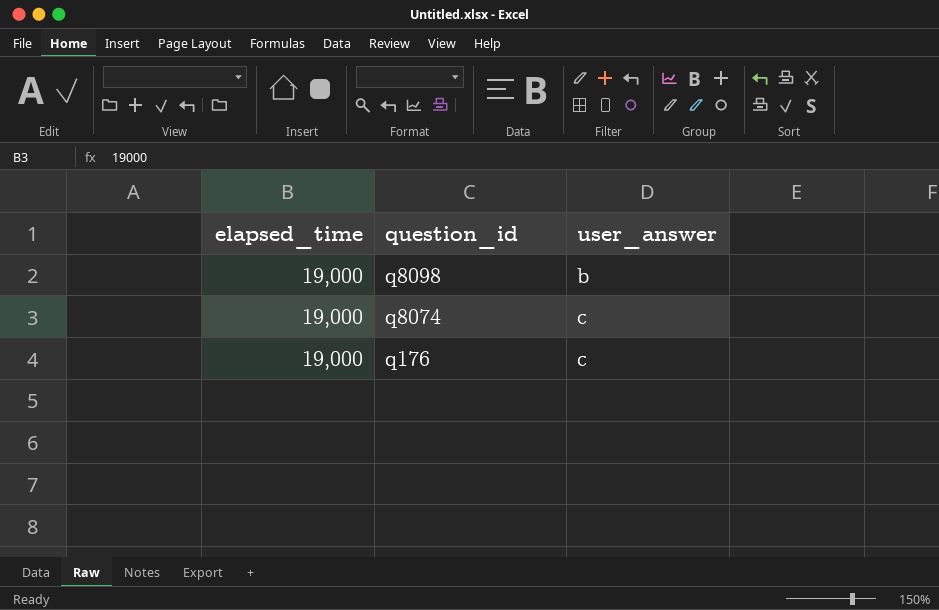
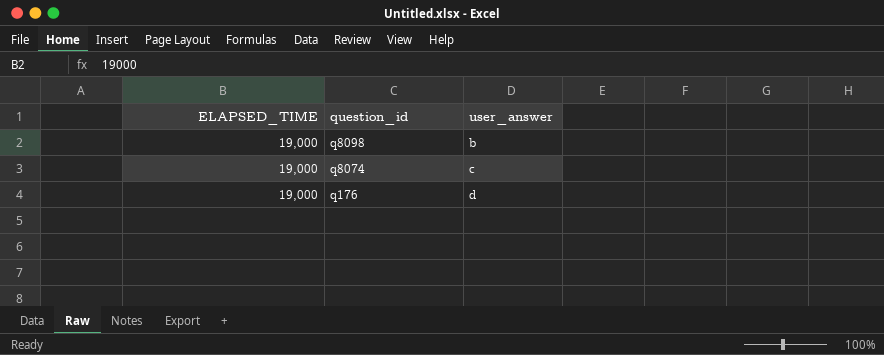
column name: elapsed_time -> ELAPSED_TIME
q176 | user_answer: c -> d

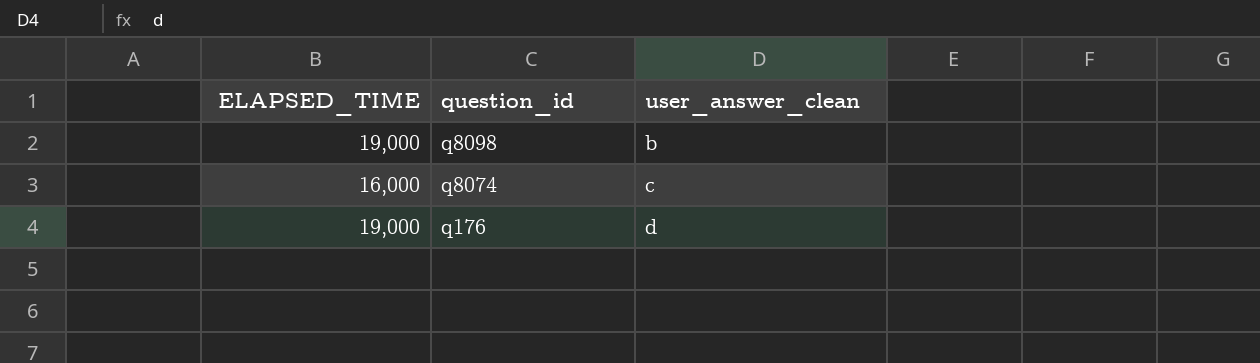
column name: user_answer -> user_answer_clean
q8074 | ELAPSED_TIME: 19,000 -> 16,000

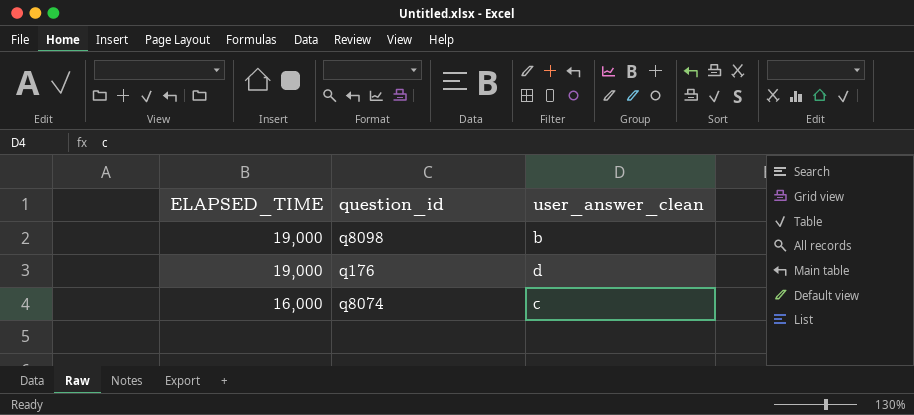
row order: question_id descending -> ELAPSED_TIME descending

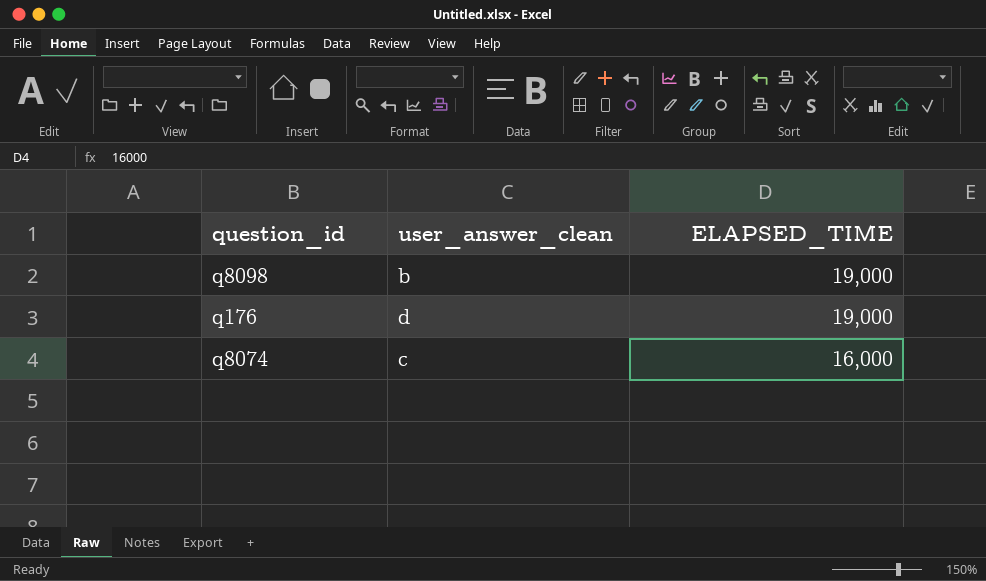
column ELAPSED_TIME | position: 1 -> 3

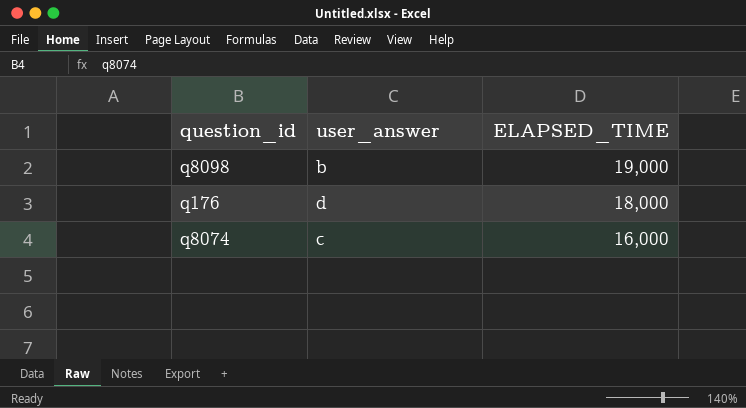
column name: user_answer_clean -> user_answer
q176 | ELAPSED_TIME: 19,000 -> 18,000

